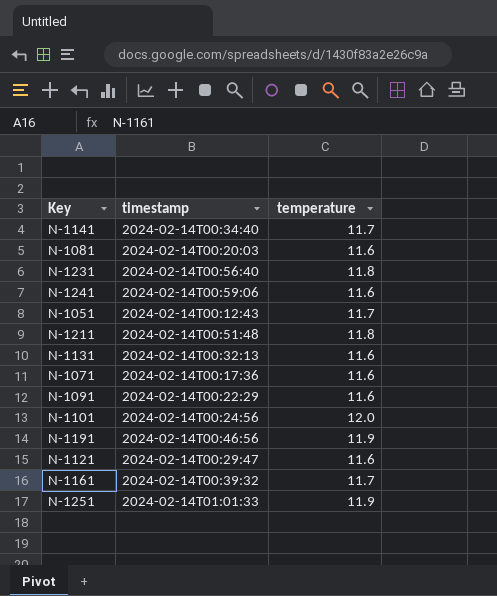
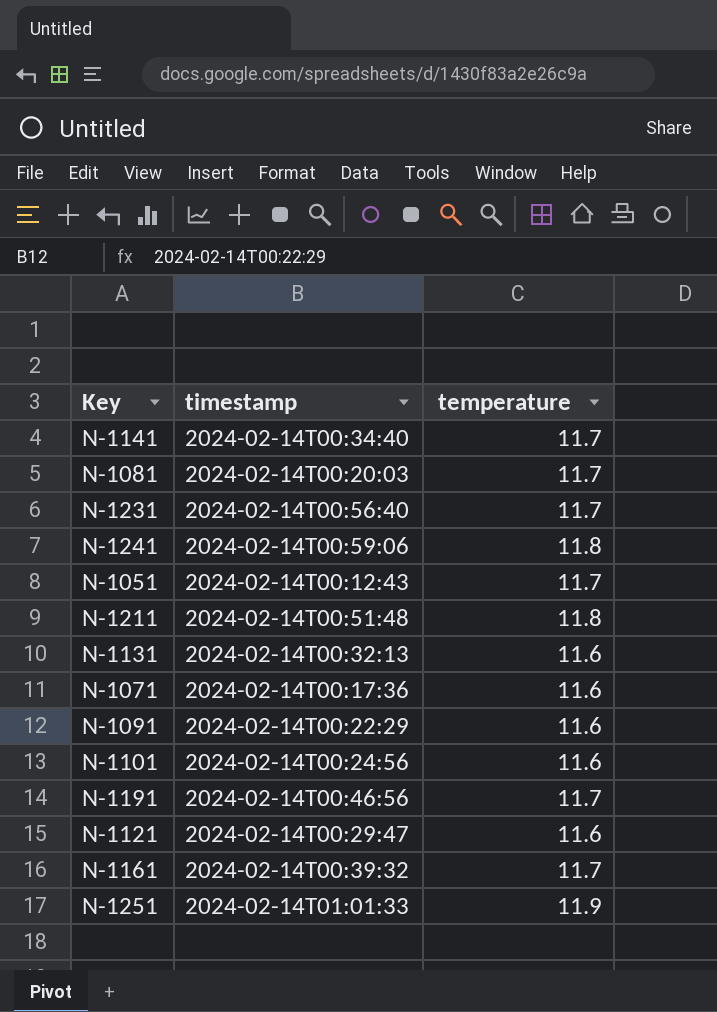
N-1081 | temperature: 11.6 -> 11.7
N-1231 | temperature: 11.8 -> 11.7
N-1241 | temperature: 11.6 -> 11.8
N-1101 | temperature: 12.0 -> 11.6
N-1191 | temperature: 11.9 -> 11.7

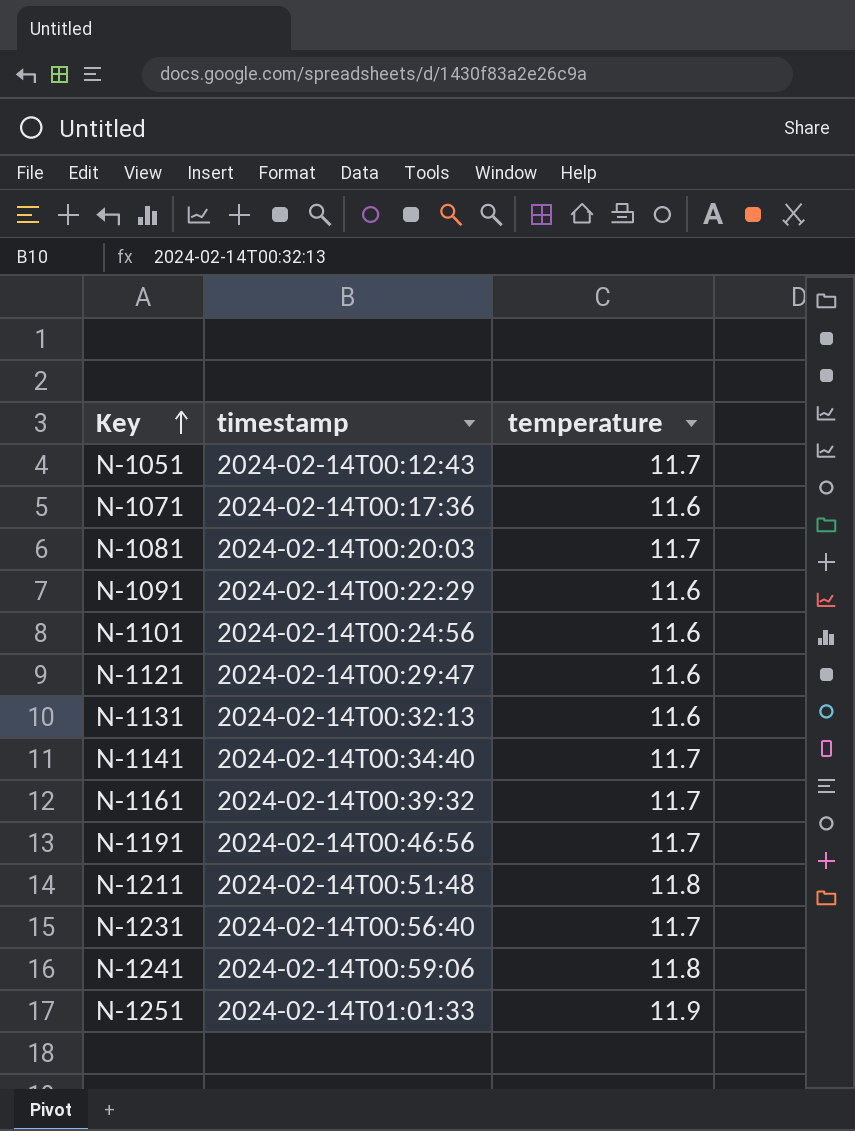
row order: none -> Key ascending

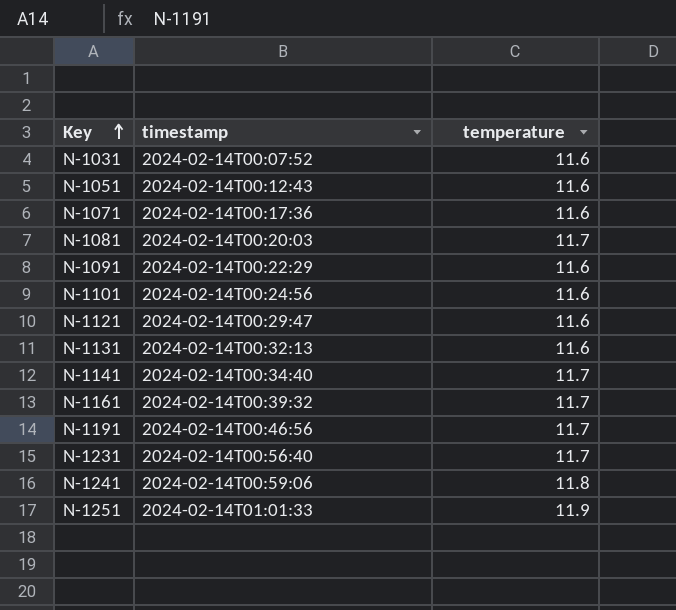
row N-1211: 2024-02-14T00:51:48 | 11.8 -> none
row N-1031: none -> 2024-02-14T00:07:52 | 11.6
N-1051 | temperature: 11.7 -> 11.6

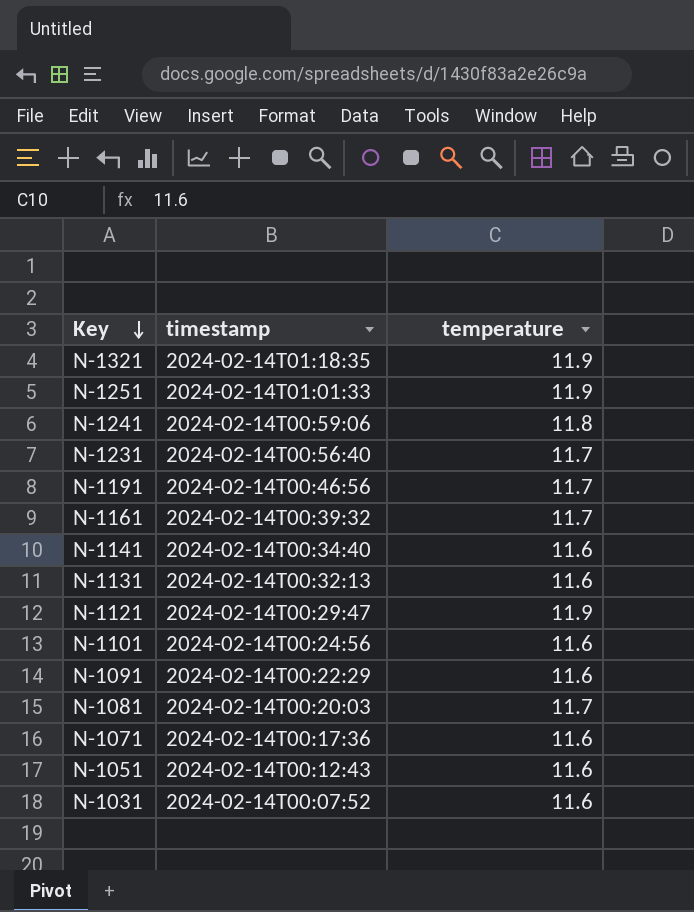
row order: Key ascending -> Key descending
row N-1321: none -> 2024-02-14T01:18:35 | 11.9
N-1141 | temperature: 11.7 -> 11.6
N-1121 | temperature: 11.6 -> 11.9

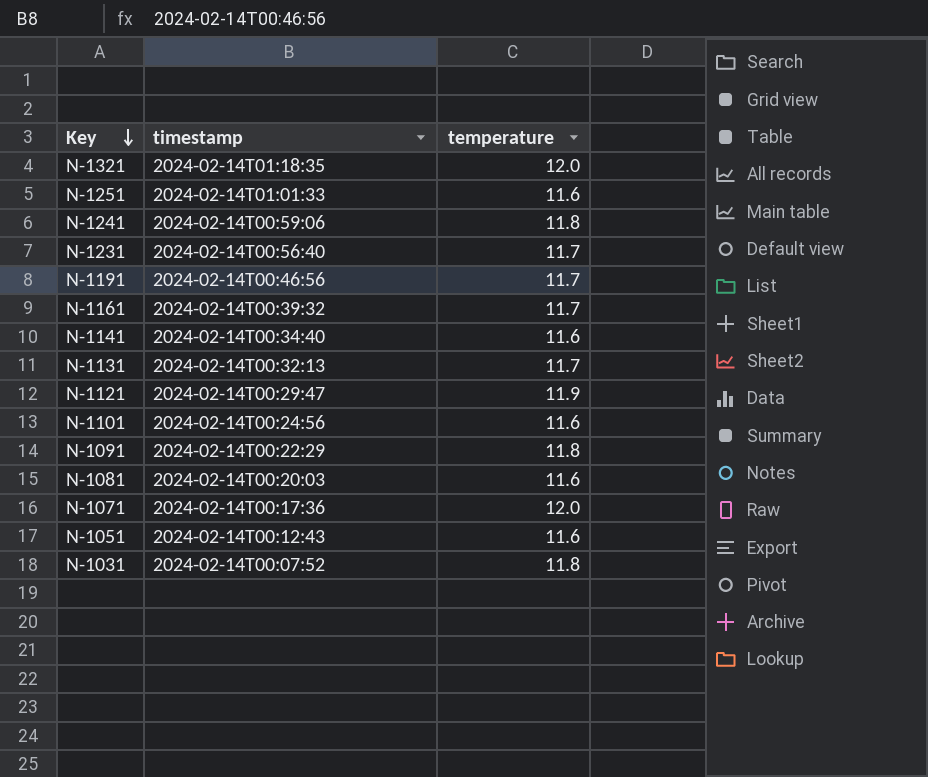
N-1321 | temperature: 11.9 -> 12.0
N-1251 | temperature: 11.9 -> 11.6
N-1131 | temperature: 11.6 -> 11.7
N-1091 | temperature: 11.6 -> 11.8
N-1081 | temperature: 11.7 -> 11.6
N-1071 | temperature: 11.6 -> 12.0
N-1031 | temperature: 11.6 -> 11.8

